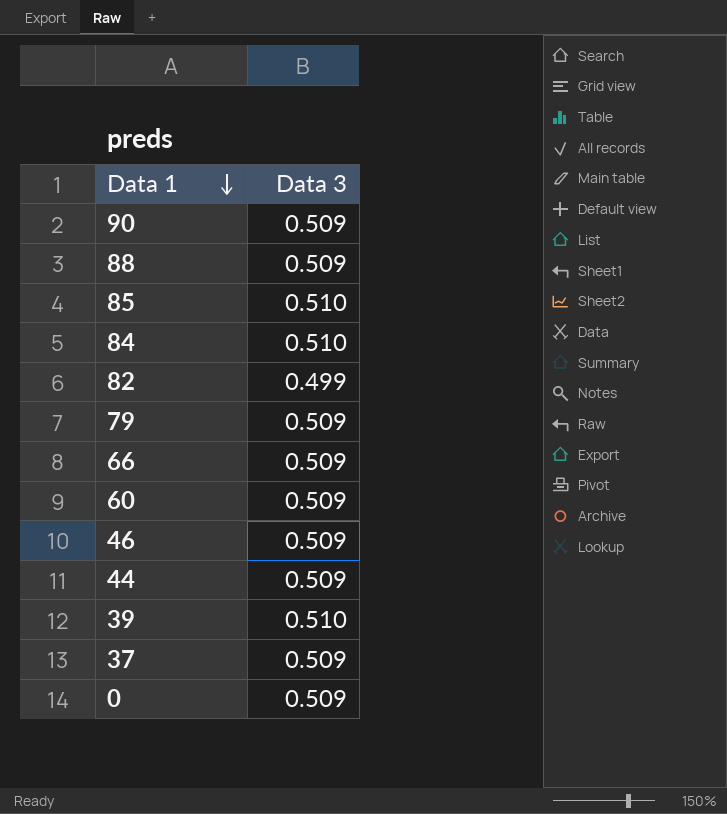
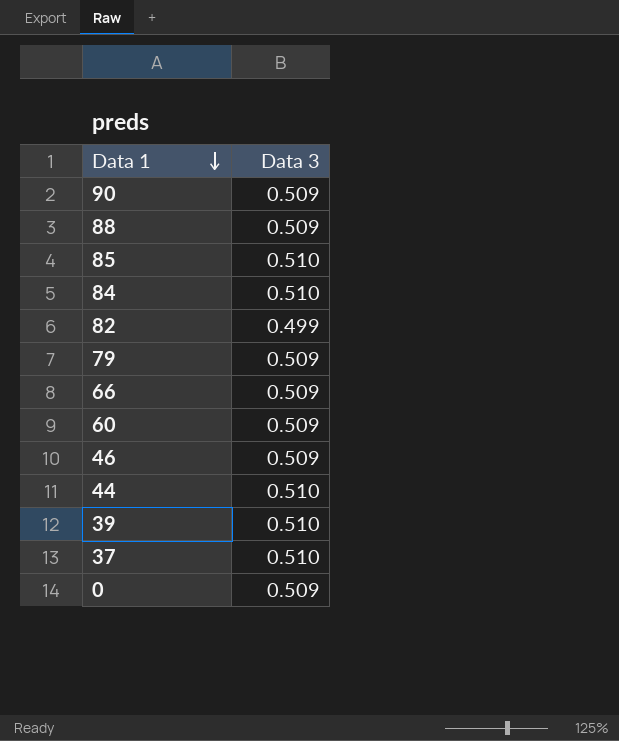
44 | Data 3: 0.509 -> 0.510
37 | Data 3: 0.509 -> 0.510

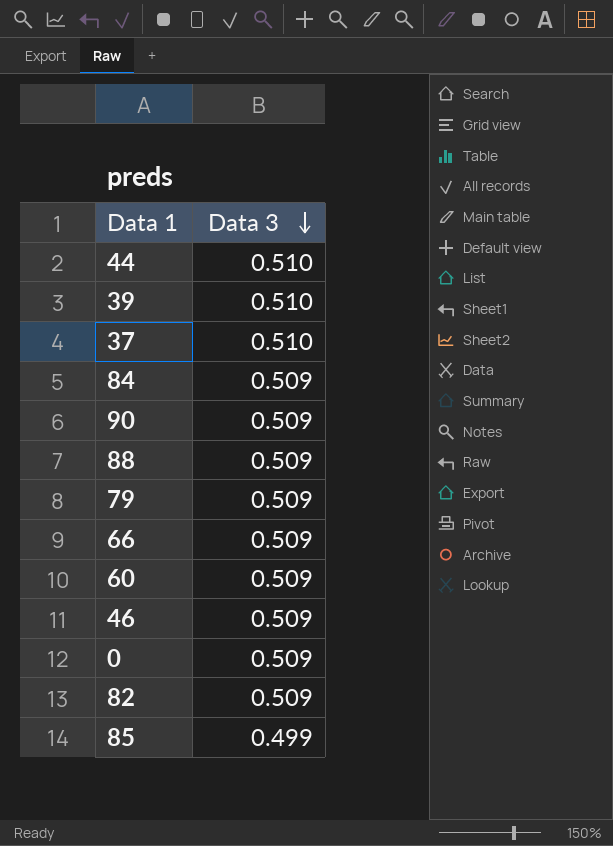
row order: Data 1 descending -> Data 3 descending
84 | Data 3: 0.510 -> 0.509
82 | Data 3: 0.499 -> 0.509
85 | Data 3: 0.510 -> 0.499

